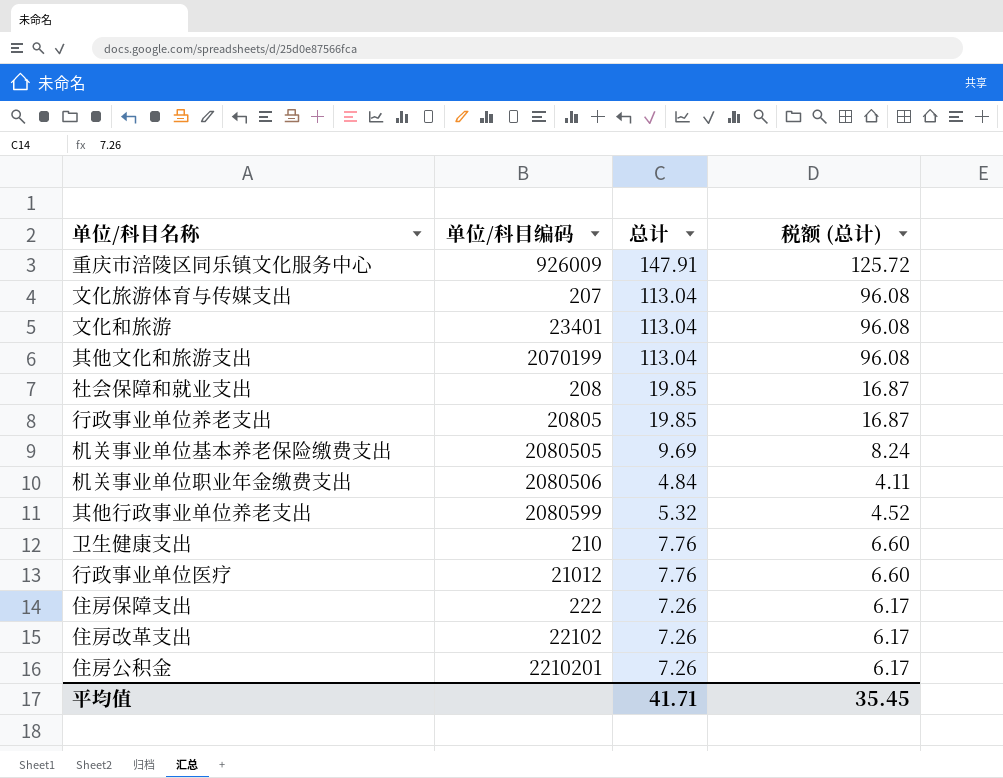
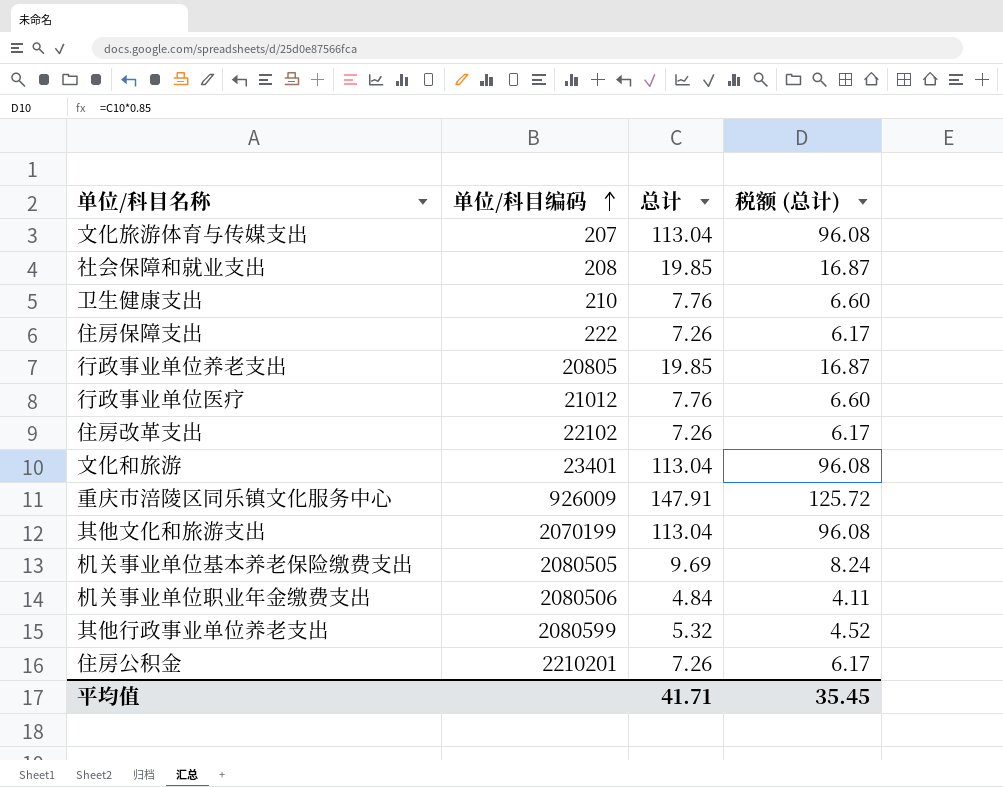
row order: none -> 单位/科目编码 ascending

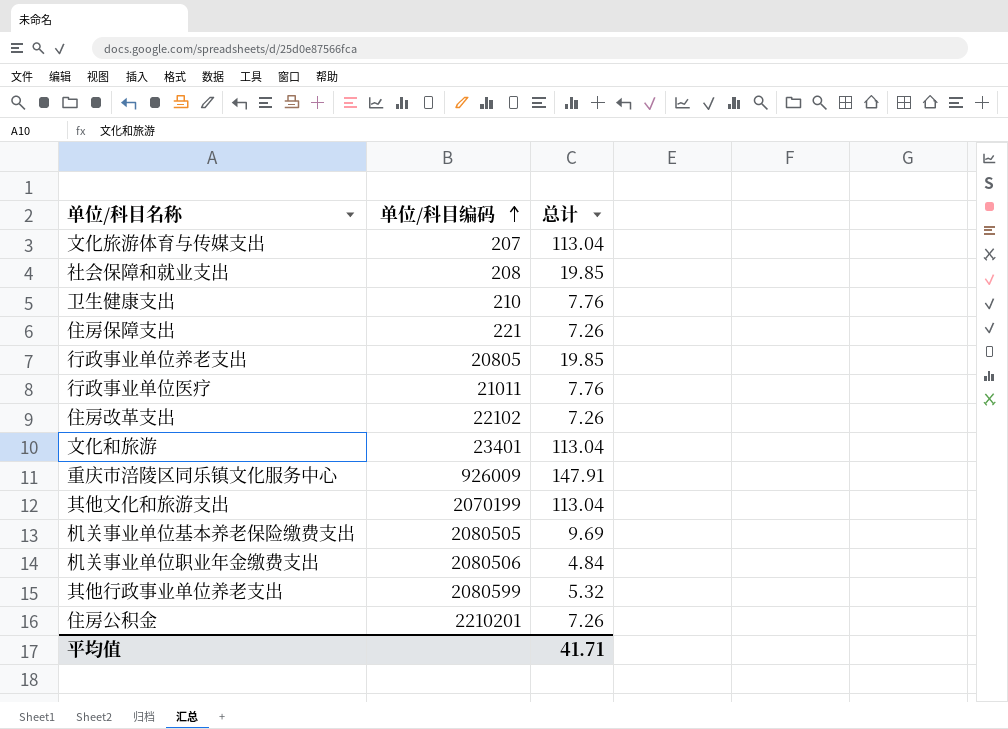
column 税额 (总计) | formula: [总计] * 0.85 -> none
住房保障支出 | 单位/科目编码: 222 -> 221
行政事业单位医疗 | 单位/科目编码: 21012 -> 21011

